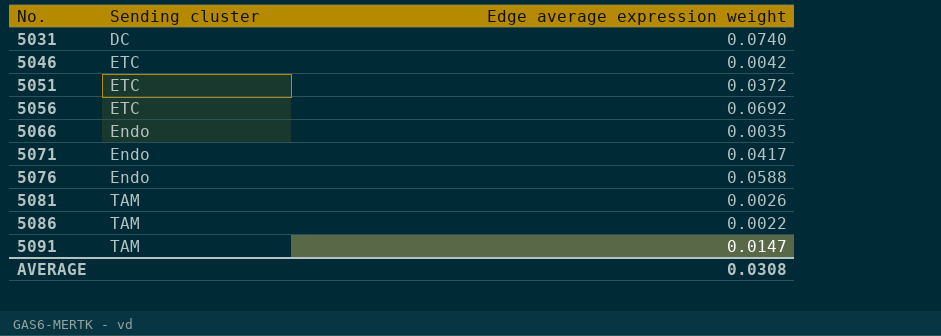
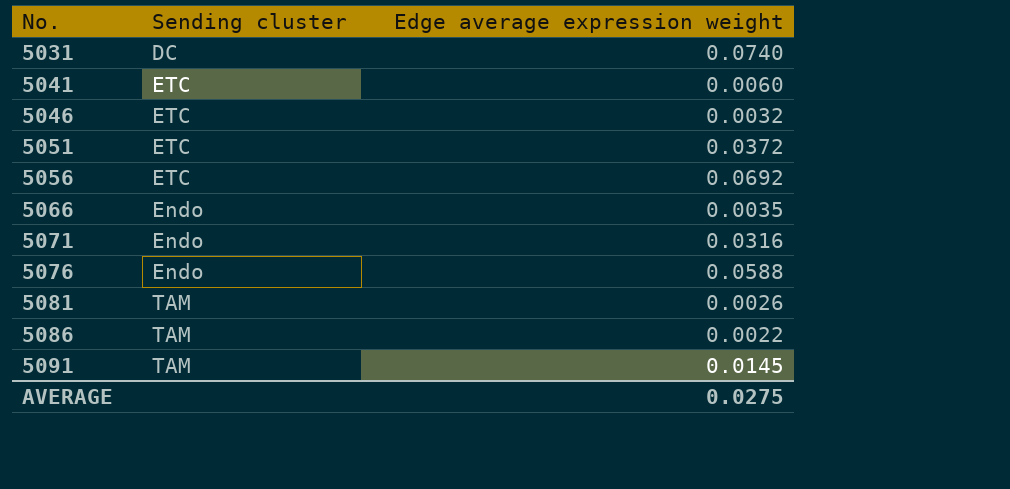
row 5041: none -> ETC | 0.0060
5046 | Edge average expression weight: 0.0042 -> 0.0032
5071 | Edge average expression weight: 0.0417 -> 0.0316
5091 | Edge average expression weight: 0.0147 -> 0.0145
AVERAGE | Edge average expression weight: 0.0308 -> 0.0275

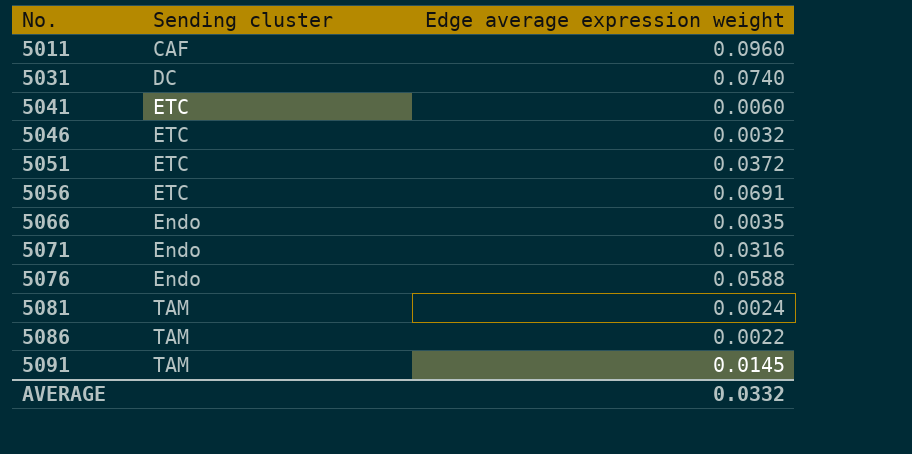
row 5011: none -> CAF | 0.0960
5056 | Edge average expression weight: 0.0692 -> 0.0691
5081 | Edge average expression weight: 0.0026 -> 0.0024
AVERAGE | Edge average expression weight: 0.0275 -> 0.0332

